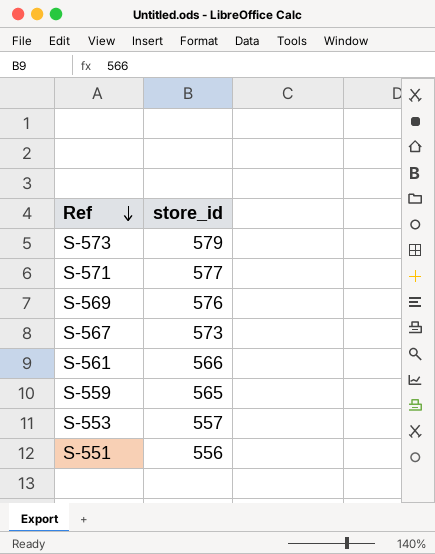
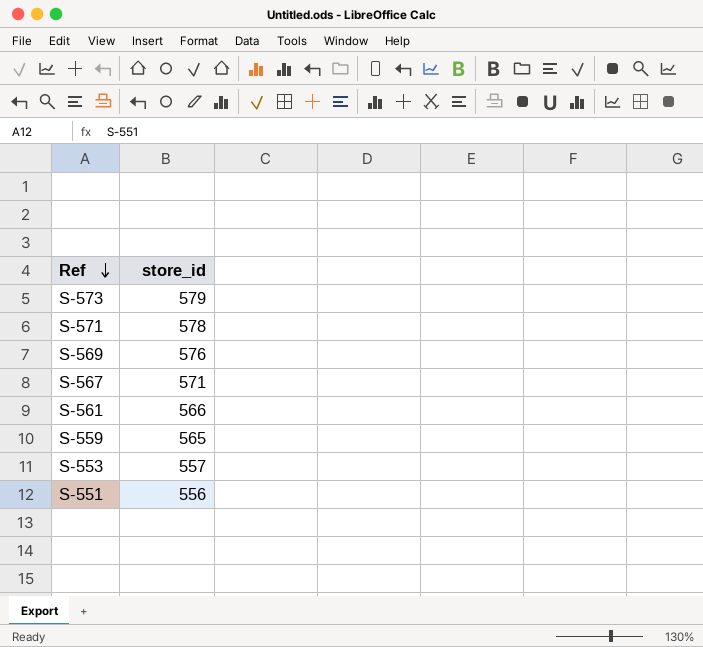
S-571 | store_id: 577 -> 578
S-567 | store_id: 573 -> 571

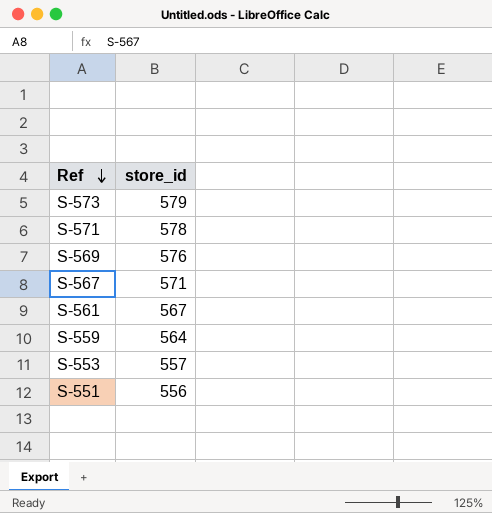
S-561 | store_id: 566 -> 567
S-559 | store_id: 565 -> 564

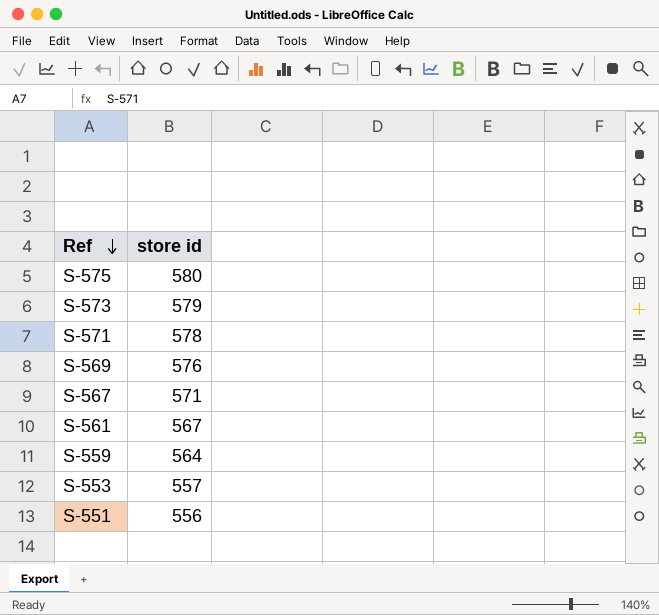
column name: store_id -> store id
row S-575: none -> 580

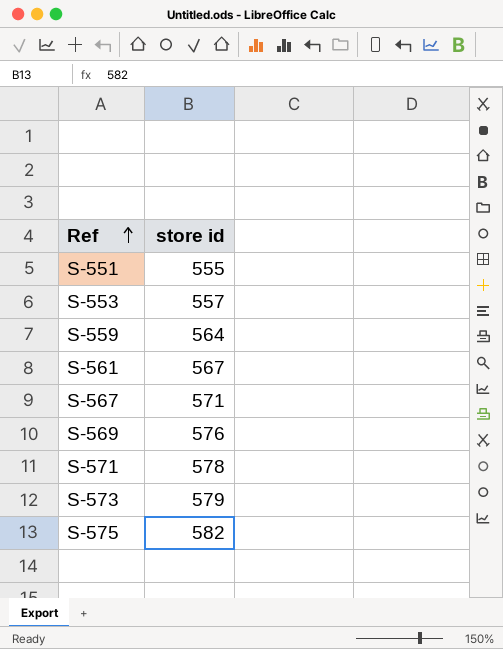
row order: Ref descending -> Ref ascending
S-551 | store id: 556 -> 555
S-575 | store id: 580 -> 582

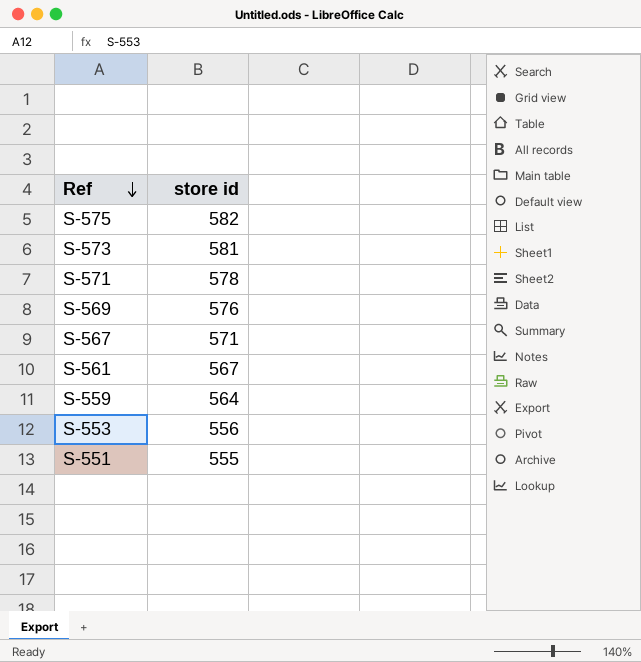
row order: Ref ascending -> Ref descending
S-573 | store id: 579 -> 581
S-553 | store id: 557 -> 556

